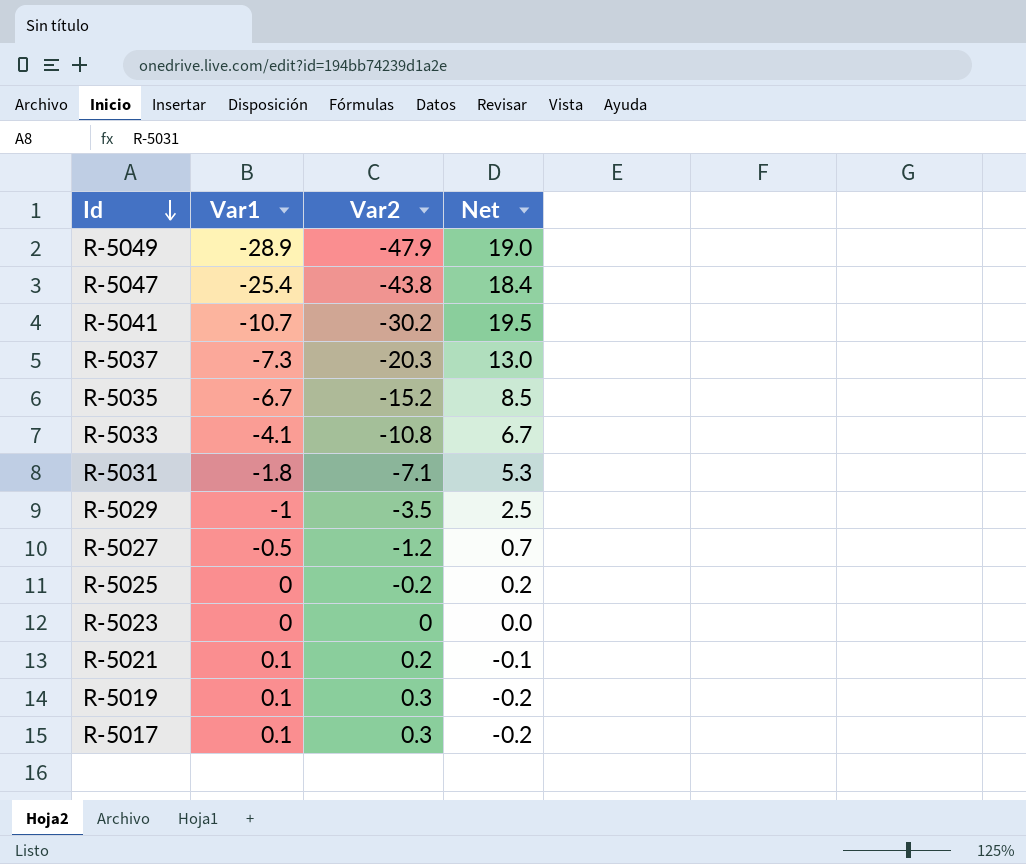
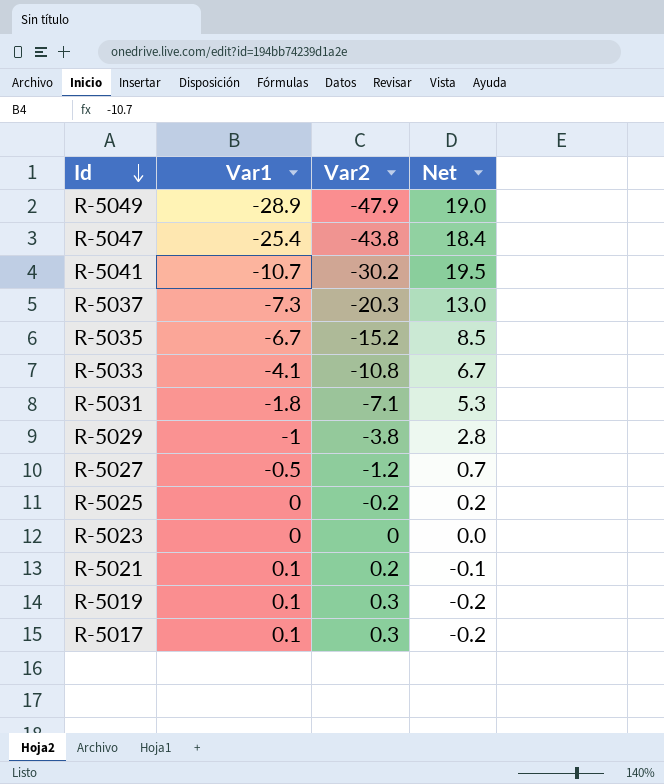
R-5029 | Var2: -3.5 -> -3.8
R-5029 | Net: 2.5 -> 2.8

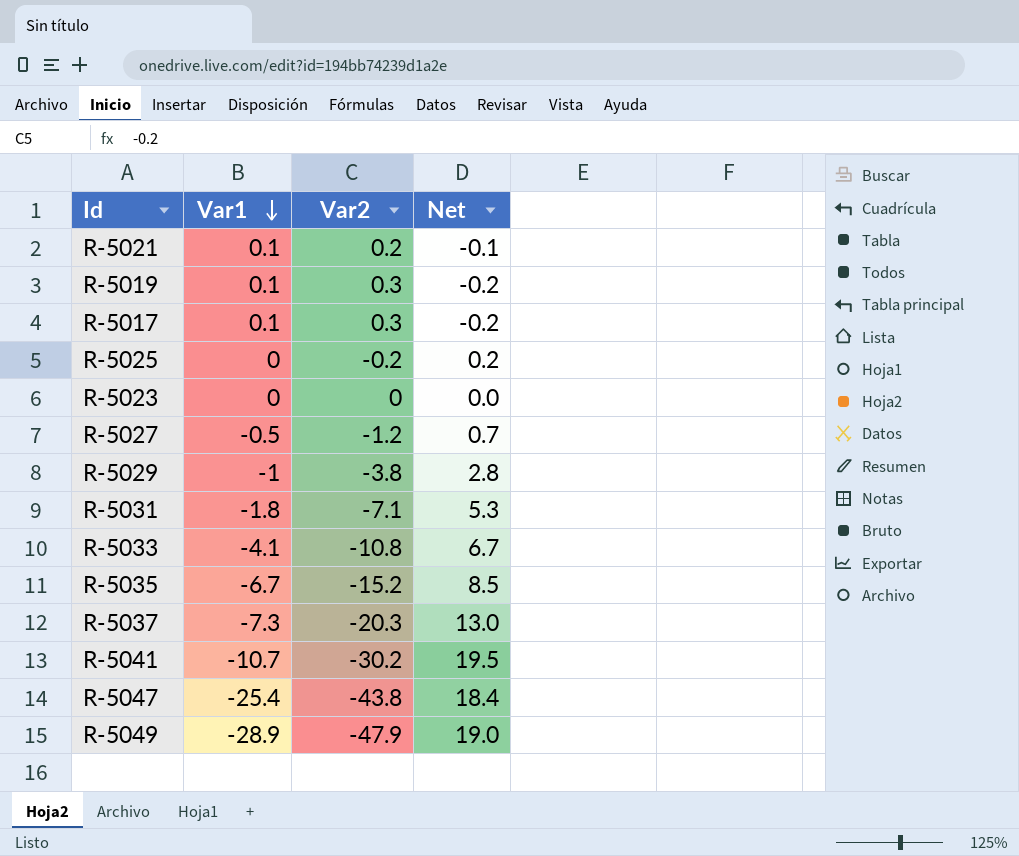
row order: Id descending -> Var1 descending

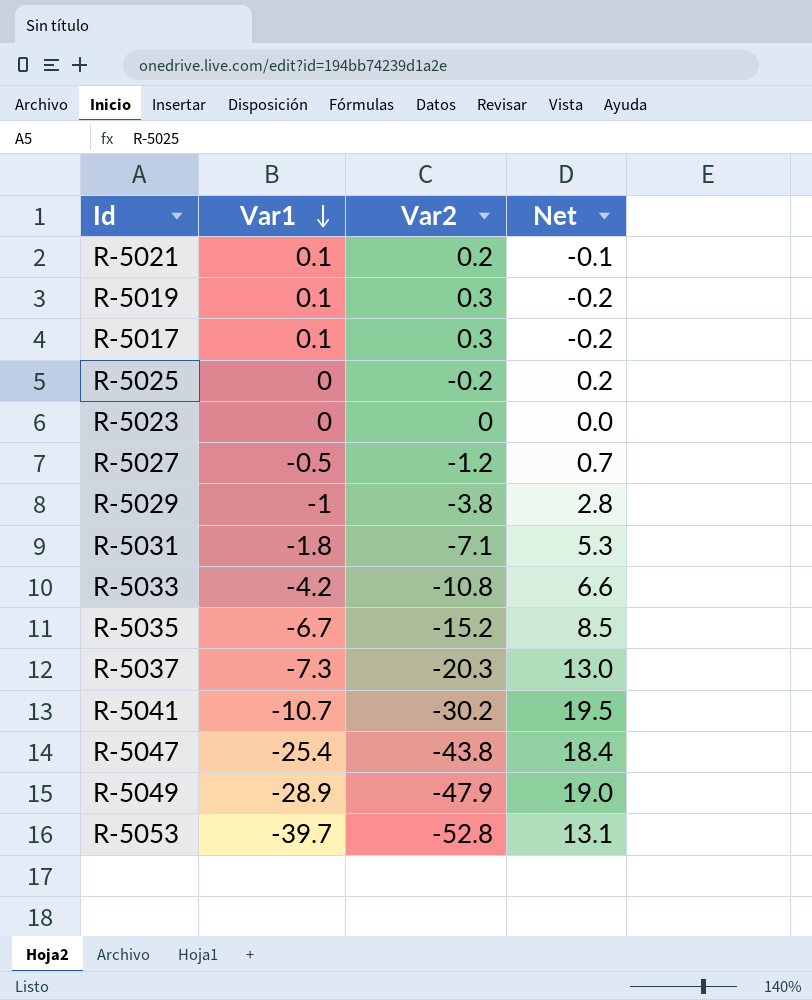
R-5033 | Var1: -4.1 -> -4.2
R-5033 | Net: 6.7 -> 6.6
row R-5053: none -> -39.7 | -52.8 | 13.1

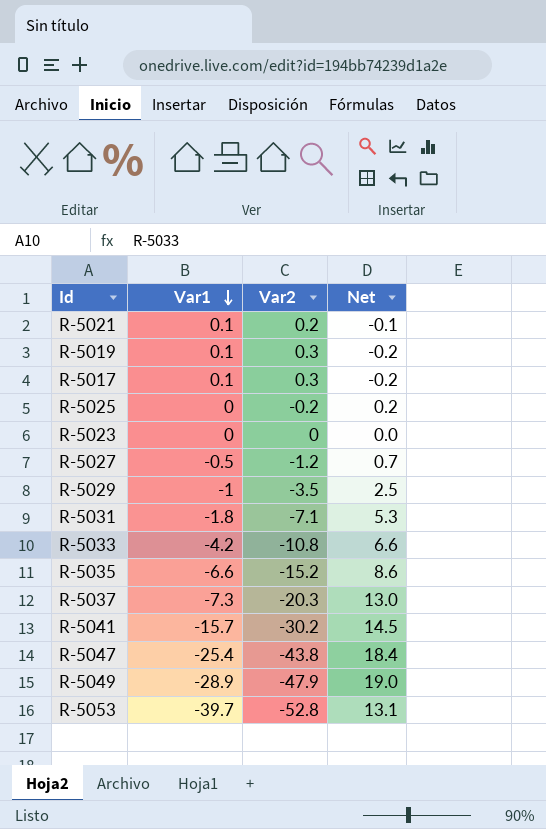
R-5029 | Var2: -3.8 -> -3.5
R-5029 | Net: 2.8 -> 2.5
R-5035 | Var1: -6.7 -> -6.6
R-5035 | Net: 8.5 -> 8.6
R-5041 | Var1: -10.7 -> -15.7
R-5041 | Net: 19.5 -> 14.5

